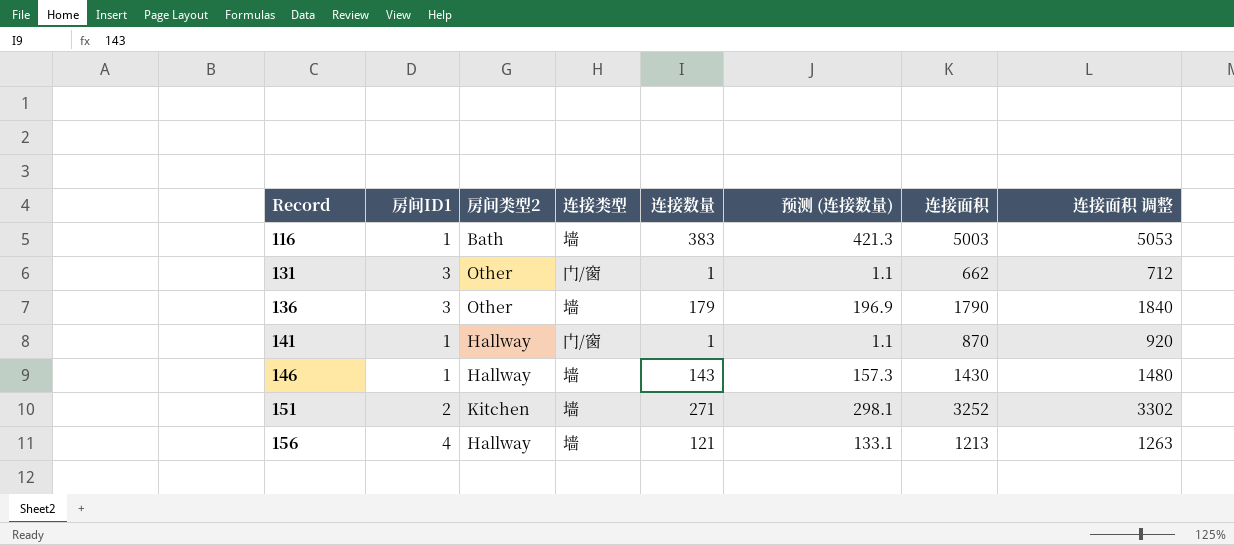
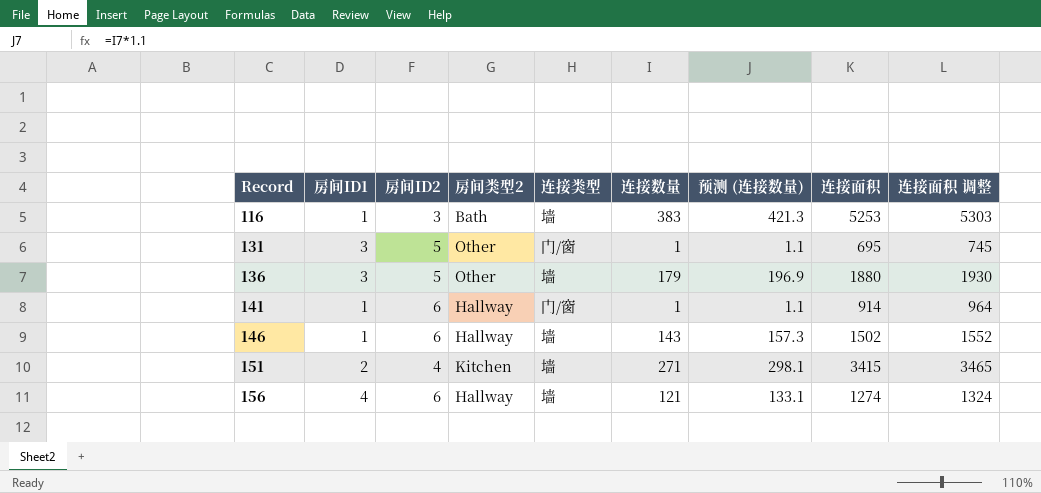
column 房间ID2 | position: none -> 3
116 | 连接面积: 5003 -> 5253
116 | 连接面积 调整: 5053 -> 5303
131 | 连接面积: 662 -> 695
131 | 连接面积 调整: 712 -> 745
136 | 连接面积: 1790 -> 1880
136 | 连接面积 调整: 1840 -> 1930
141 | 连接面积: 870 -> 914
141 | 连接面积 调整: 920 -> 964
146 | 连接面积: 1430 -> 1502
146 | 连接面积 调整: 1480 -> 1552
151 | 连接面积: 3252 -> 3415
151 | 连接面积 调整: 3302 -> 3465
156 | 连接面积: 1213 -> 1274
156 | 连接面积 调整: 1263 -> 1324

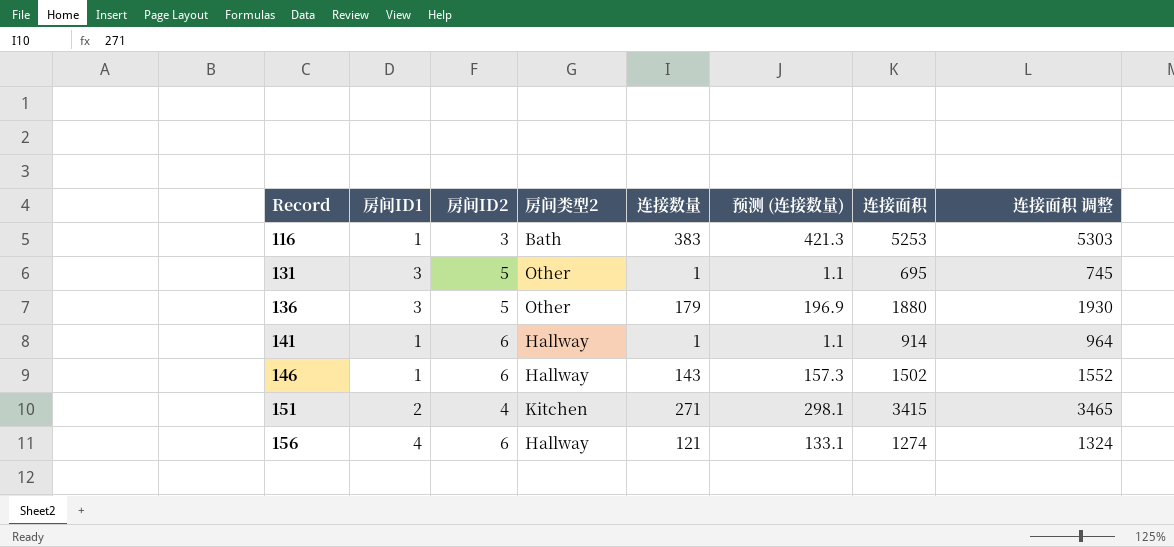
column 连接类型 | position: 5 -> none

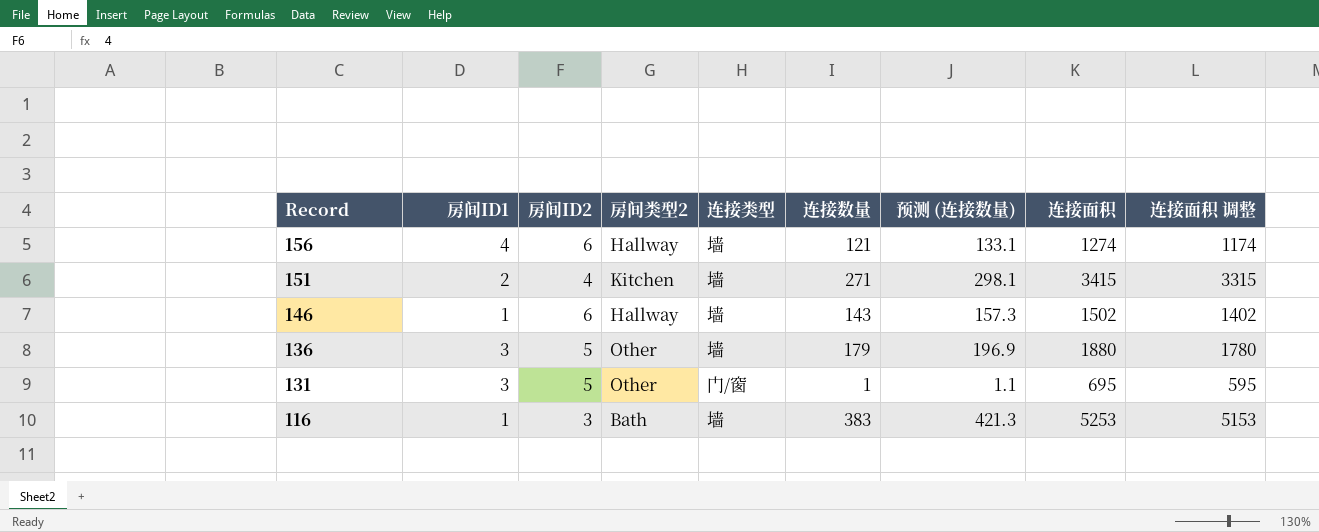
row order: Record ascending -> Record descending
column 连接类型 | position: none -> 5
column 连接面积 调整 | formula: [连接面积] + 50 -> [连接面积] - 100
row 141: 1 | 6 | Hallway | 1 | 1.1 | 914 | 964 -> none

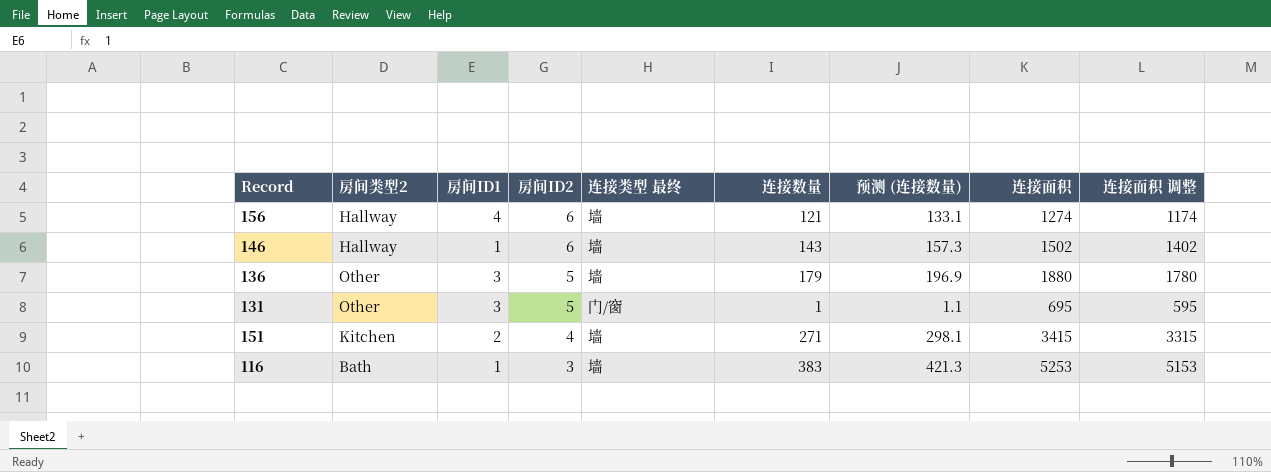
row order: Record descending -> 房间ID2 descending
column 房间类型2 | position: 4 -> 2
column name: 连接类型 -> 连接类型 最终

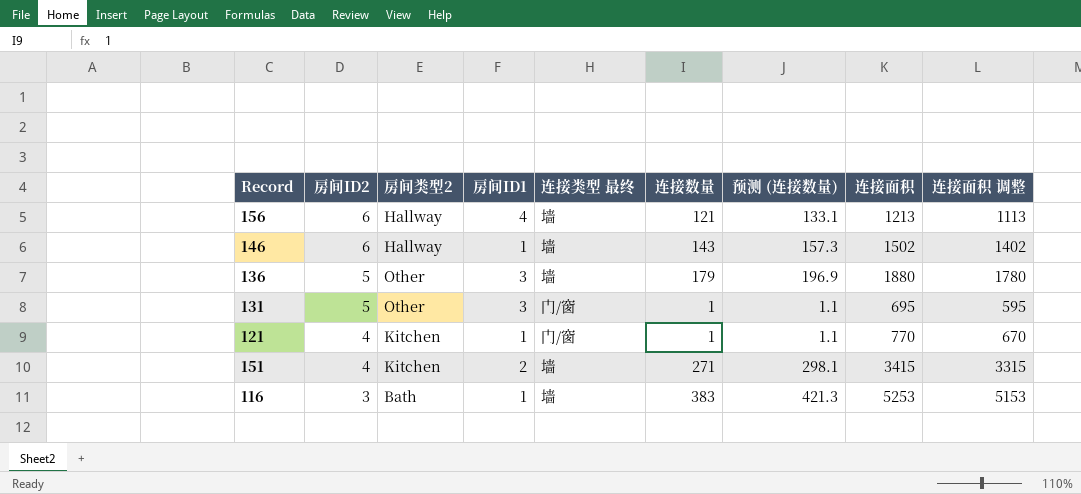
column 房间ID2 | position: 4 -> 2
156 | 连接面积: 1274 -> 1213
156 | 连接面积 调整: 1174 -> 1113
row 121: none -> 4 | Kitchen | 1 | 门/窗 | 1 | 1.1 | 770 | 670

